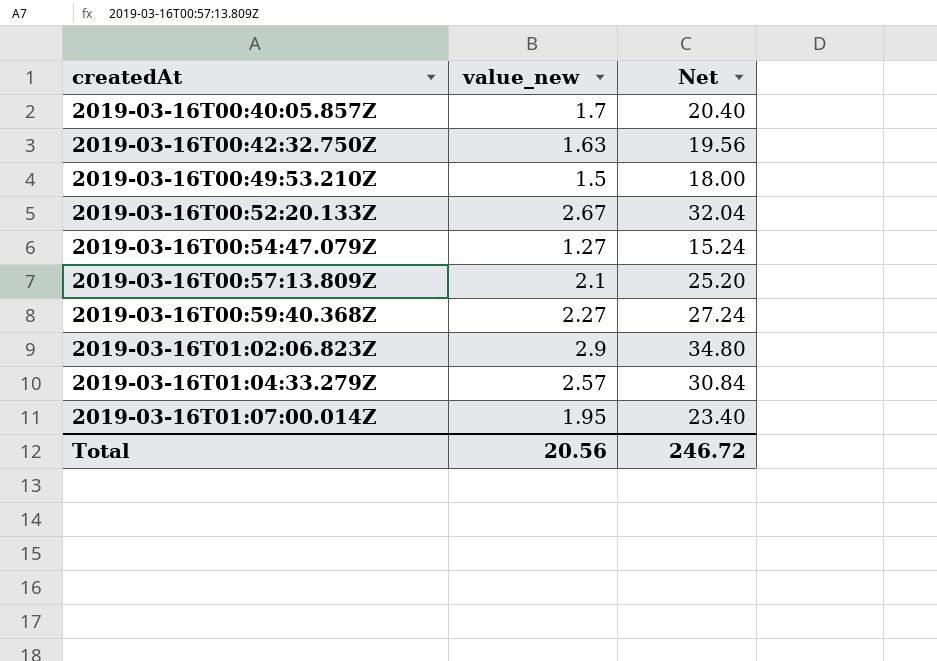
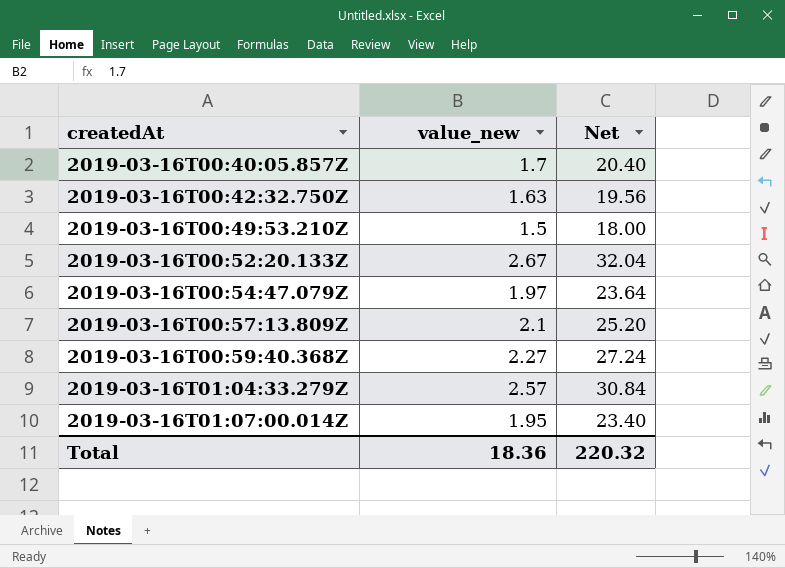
row 2019-03-16T01:02:06.823Z: 2.9 | 34.80 -> none
2019-03-16T00:54:47.079Z | value_new: 1.27 -> 1.97
2019-03-16T00:54:47.079Z | Net: 15.24 -> 23.64
Total | value_new: 20.56 -> 18.36
Total | Net: 246.72 -> 220.32

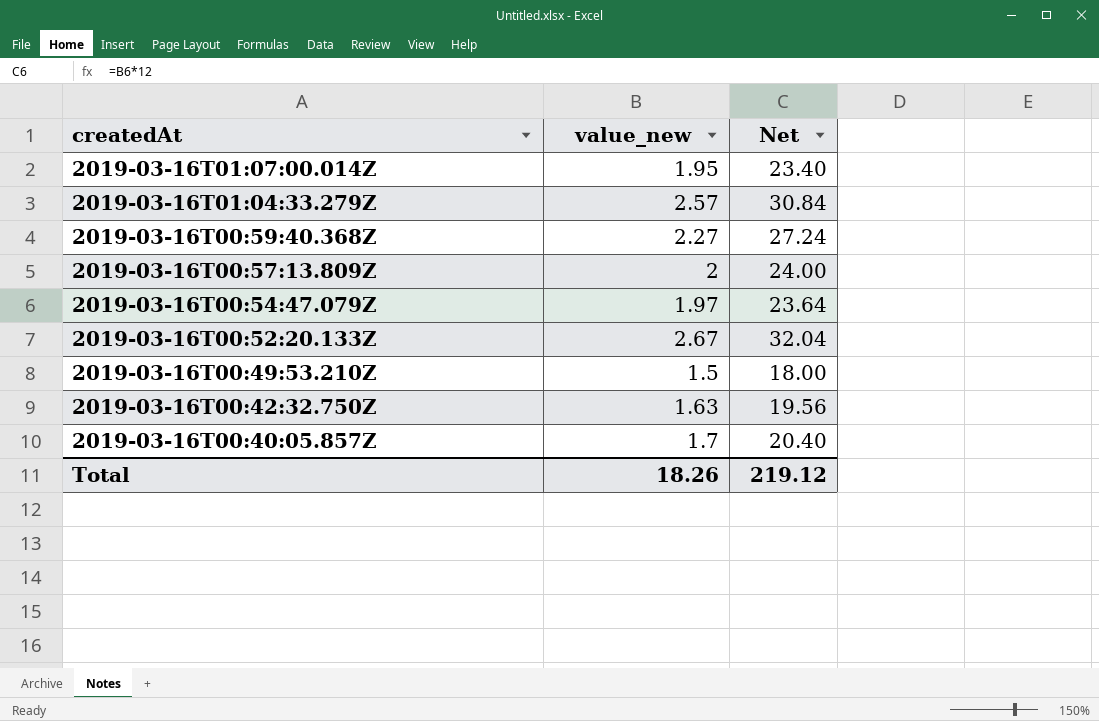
row order: createdAt ascending -> createdAt descending
2019-03-16T00:57:13.809Z | value_new: 2.1 -> 2
2019-03-16T00:57:13.809Z | Net: 25.20 -> 24.00
Total | value_new: 18.36 -> 18.26
Total | Net: 220.32 -> 219.12

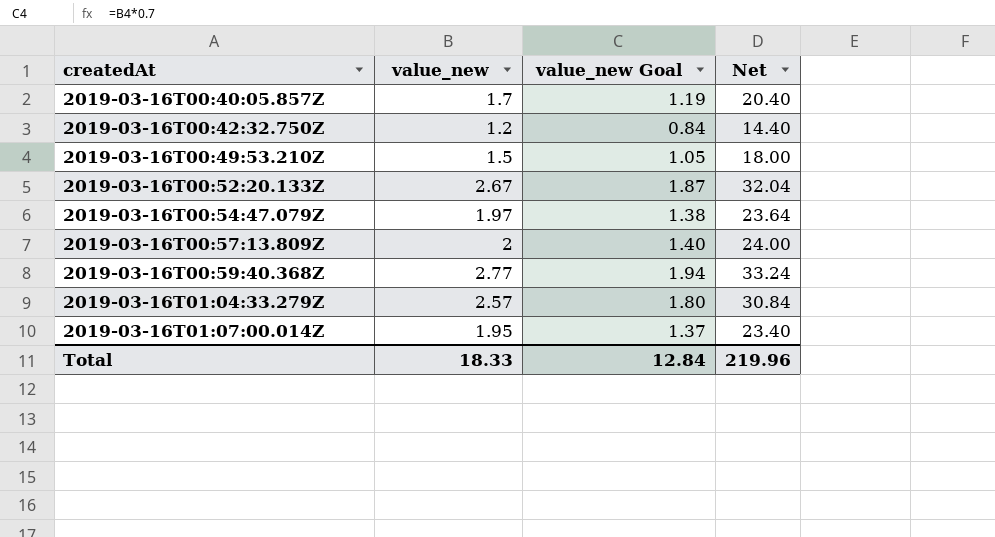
row order: createdAt descending -> createdAt ascending
column value_new Goal | formula: none -> [value_new] * 0.7
2019-03-16T00:42:32.750Z | value_new: 1.63 -> 1.2
2019-03-16T00:42:32.750Z | Net: 19.56 -> 14.40
2019-03-16T00:59:40.368Z | value_new: 2.27 -> 2.77
2019-03-16T00:59:40.368Z | Net: 27.24 -> 33.24
Total | value_new: 18.26 -> 18.33
Total | Net: 219.12 -> 219.96

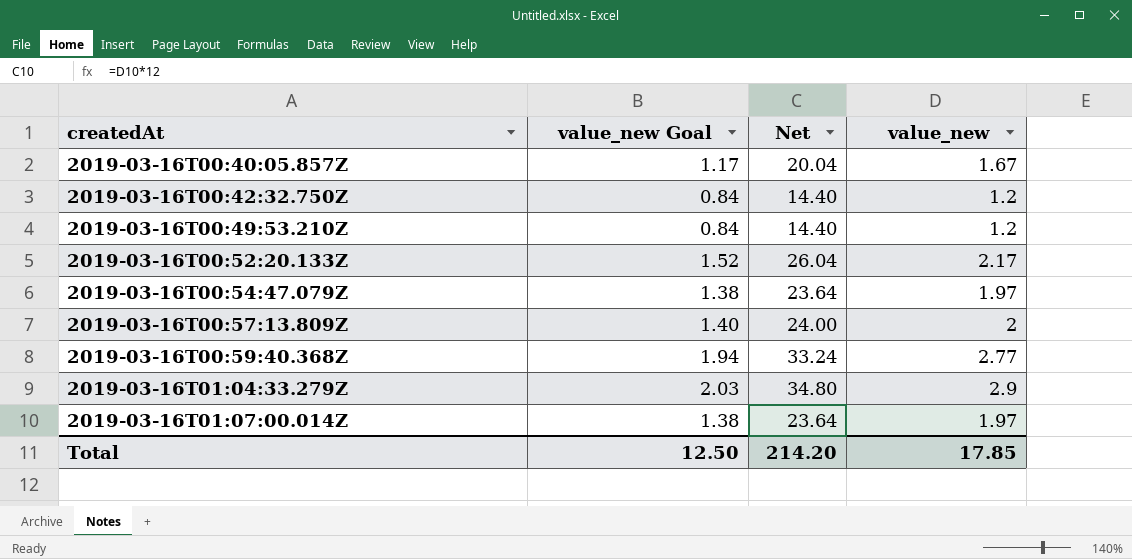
column value_new | position: 2 -> 4
2019-03-16T00:40:05.857Z | value_new Goal: 1.19 -> 1.17
2019-03-16T00:40:05.857Z | Net: 20.40 -> 20.04
2019-03-16T00:40:05.857Z | value_new: 1.7 -> 1.67
2019-03-16T00:49:53.210Z | value_new Goal: 1.05 -> 0.84
2019-03-16T00:49:53.210Z | Net: 18.00 -> 14.40
2019-03-16T00:49:53.210Z | value_new: 1.5 -> 1.2
2019-03-16T00:52:20.133Z | value_new Goal: 1.87 -> 1.52
2019-03-16T00:52:20.133Z | Net: 32.04 -> 26.04
2019-03-16T00:52:20.133Z | value_new: 2.67 -> 2.17
2019-03-16T01:04:33.279Z | value_new Goal: 1.80 -> 2.03
2019-03-16T01:04:33.279Z | Net: 30.84 -> 34.80
2019-03-16T01:04:33.279Z | value_new: 2.57 -> 2.9
2019-03-16T01:07:00.014Z | value_new Goal: 1.37 -> 1.38
2019-03-16T01:07:00.014Z | Net: 23.40 -> 23.64
2019-03-16T01:07:00.014Z | value_new: 1.95 -> 1.97
Total | value_new Goal: 12.84 -> 12.50
Total | Net: 219.96 -> 214.20
Total | value_new: 18.33 -> 17.85

